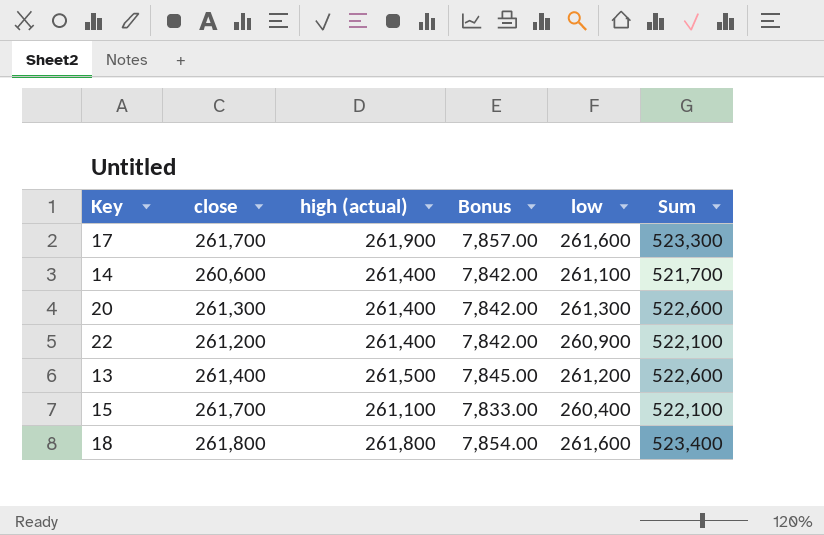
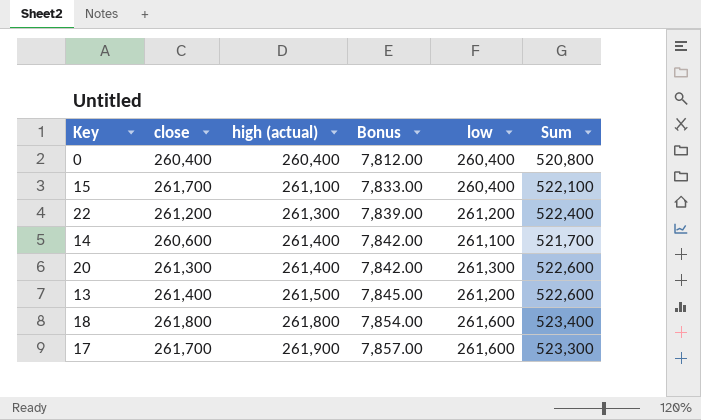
row order: none -> high (actual) ascending
row 0: none -> 260,400 | 260,400 | 7,812.00 | 260,400 | 520,800
22 | high (actual): 261,400 -> 261,300
22 | Bonus: 7,842.00 -> 7,839.00
22 | low: 260,900 -> 261,200
22 | Sum: 522,100 -> 522,400

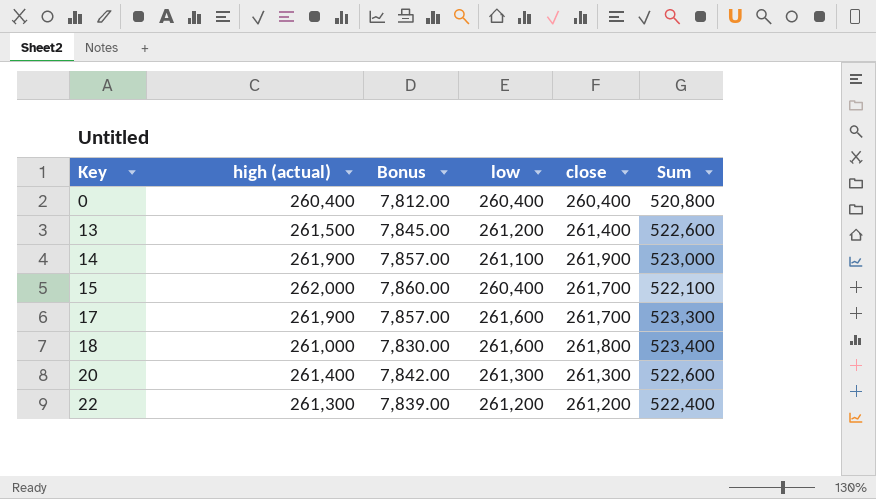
row order: high (actual) ascending -> Key ascending
column close | position: 2 -> 5
14 | high (actual): 261,400 -> 261,900
14 | Bonus: 7,842.00 -> 7,857.00
14 | close: 260,600 -> 261,900
14 | Sum: 521,700 -> 523,000
15 | high (actual): 261,100 -> 262,000
15 | Bonus: 7,833.00 -> 7,860.00
18 | high (actual): 261,800 -> 261,000
18 | Bonus: 7,854.00 -> 7,830.00

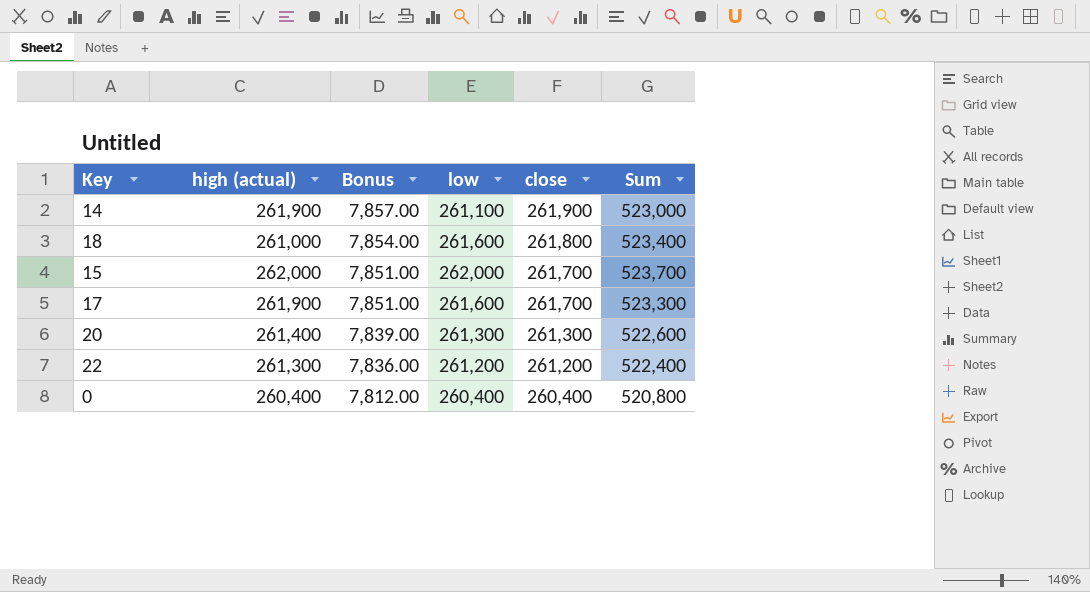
row order: Key ascending -> Bonus descending
column Bonus | formula: [high (actual)] * 0.03 -> [close] * 0.03
row 13: 261,500 | 7,845.00 | 261,200 | 261,400 | 522,600 -> none
15 | low: 260,400 -> 262,000
15 | Sum: 522,100 -> 523,700

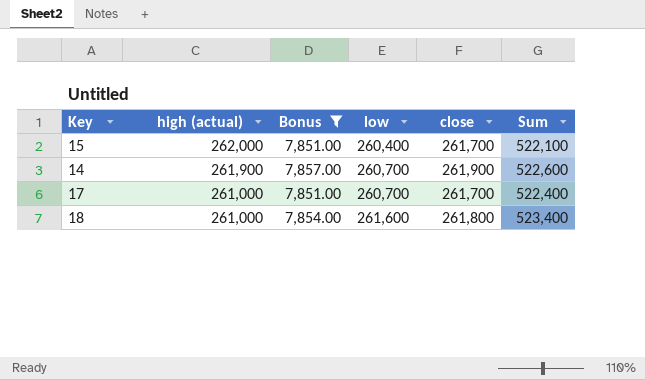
filter: none -> Bonus >= 7,851.00
row order: Bonus descending -> high (actual) descending
15 | low: 262,000 -> 260,400
15 | Sum: 523,700 -> 522,100
14 | low: 261,100 -> 260,700
14 | Sum: 523,000 -> 522,600
17 | high (actual): 261,900 -> 261,000
17 | low: 261,600 -> 260,700
17 | Sum: 523,300 -> 522,400

